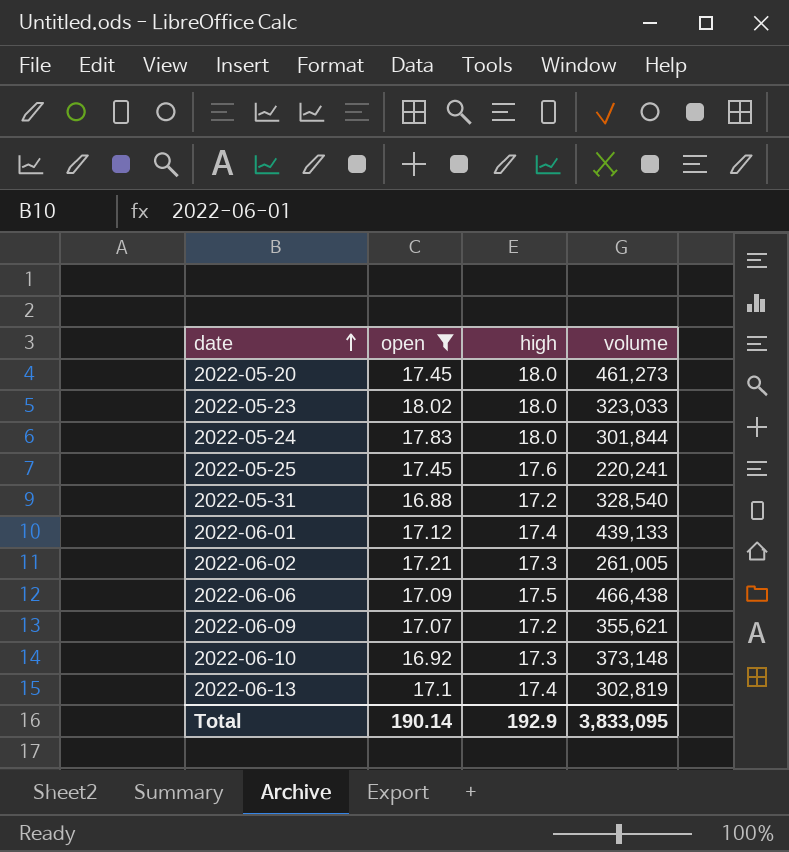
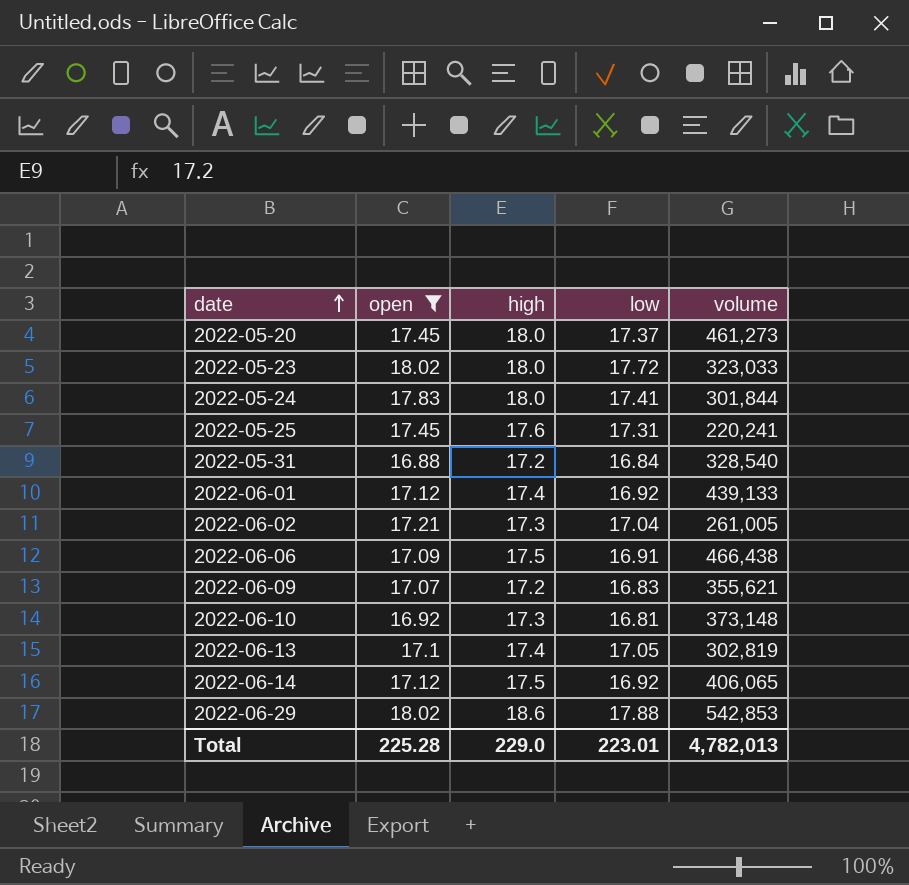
column low | position: none -> 4
row 2022-06-14: none -> 17.12 | 17.5 | 16.92 | 406,065
row 2022-06-29: none -> 18.02 | 18.6 | 17.88 | 542,853
Total | open: 190.14 -> 225.28
Total | high: 192.9 -> 229.0
Total | volume: 3,833,095 -> 4,782,013

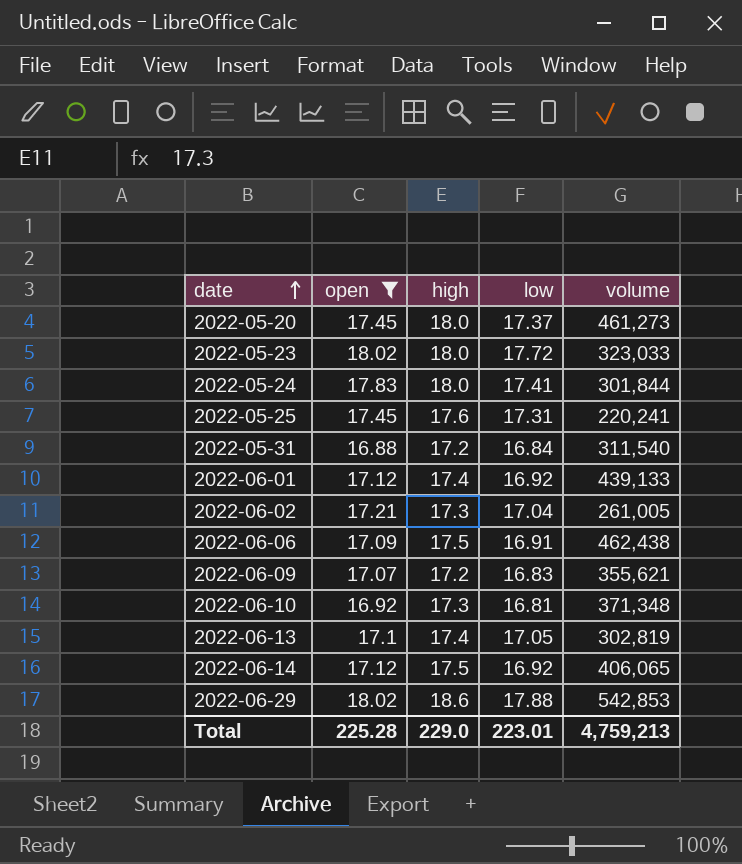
2022-05-31 | volume: 328,540 -> 311,540
2022-06-06 | volume: 466,438 -> 462,438
2022-06-10 | volume: 373,148 -> 371,348
Total | volume: 4,782,013 -> 4,759,213

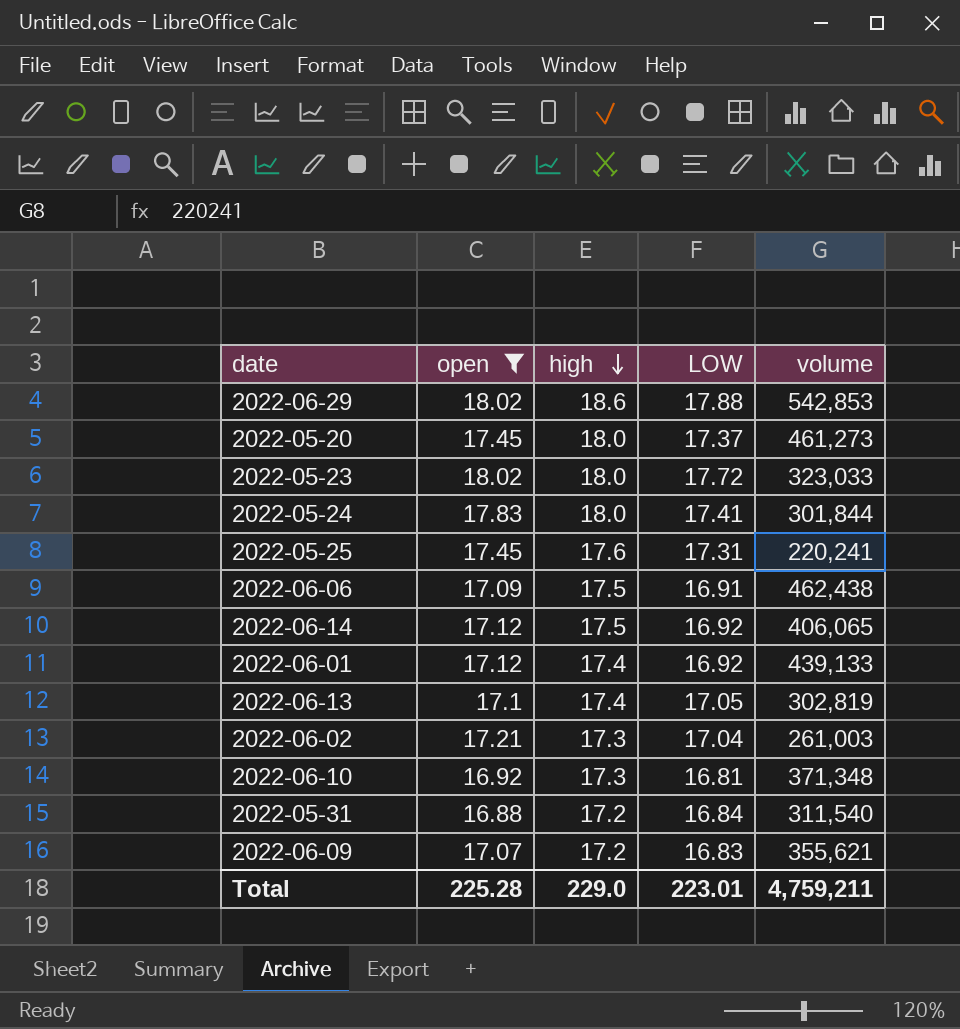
row order: date ascending -> high descending
column name: low -> LOW
2022-06-02 | volume: 261,005 -> 261,003
Total | volume: 4,759,213 -> 4,759,211

